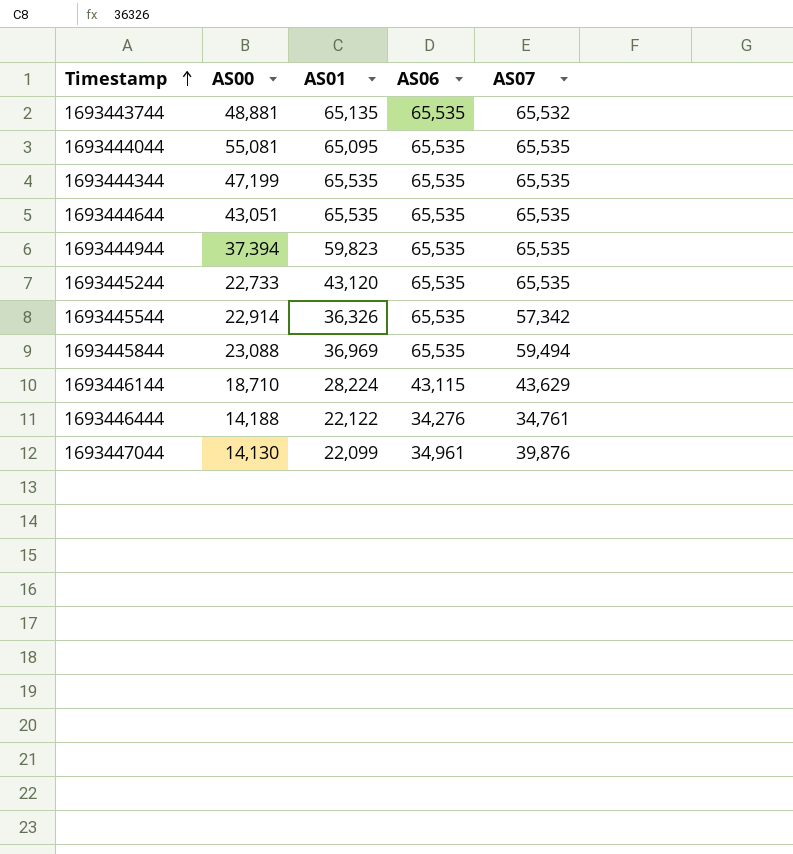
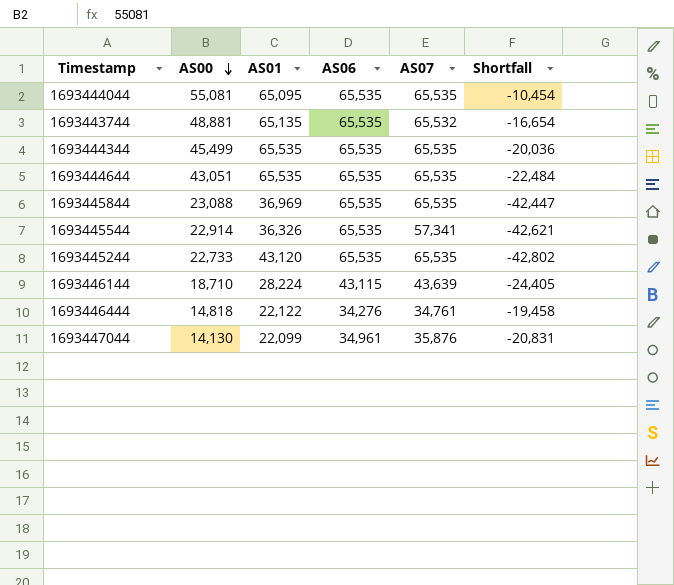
row order: Timestamp ascending -> AS00 descending
column Shortfall | formula: none -> [AS00] - [AS06]
row 1693444944: 37,394 | 59,823 | 65,535 | 65,535 -> none
1693444344 | AS00: 47,199 -> 45,499
1693445844 | AS07: 59,494 -> 65,535
1693445544 | AS07: 57,342 -> 57,341
1693446144 | AS07: 43,629 -> 43,639
1693446444 | AS00: 14,188 -> 14,818
1693447044 | AS07: 39,876 -> 35,876

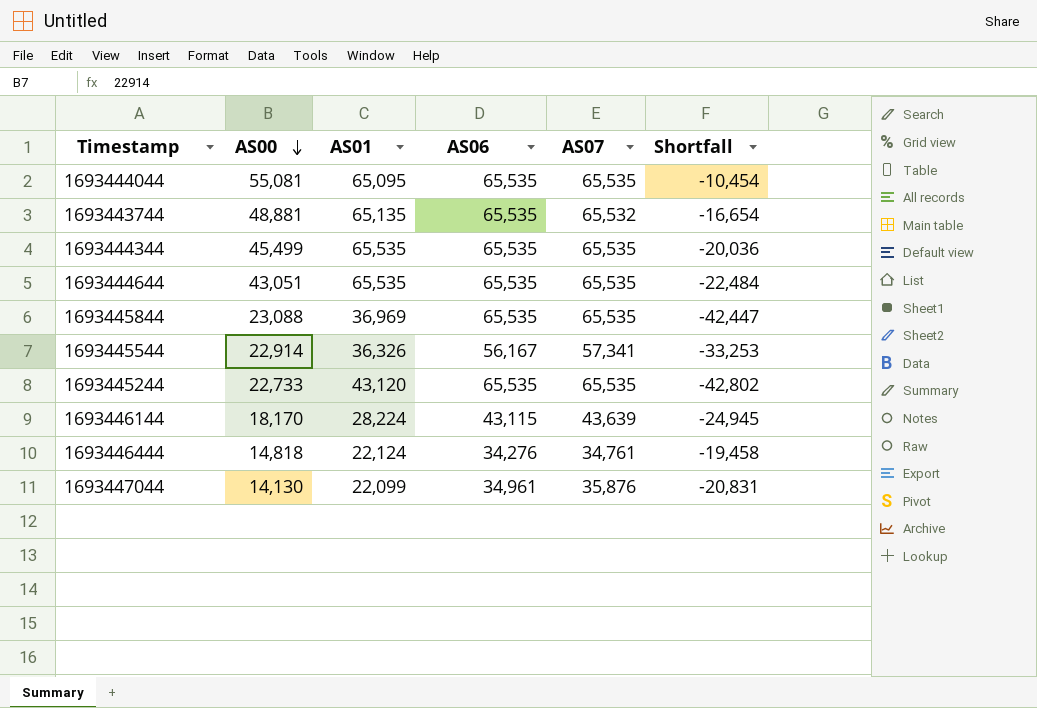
1693445544 | AS06: 65,535 -> 56,167
1693445544 | Shortfall: -42,621 -> -33,253
1693446144 | AS00: 18,710 -> 18,170
1693446144 | Shortfall: -24,405 -> -24,945
1693446444 | AS01: 22,122 -> 22,124

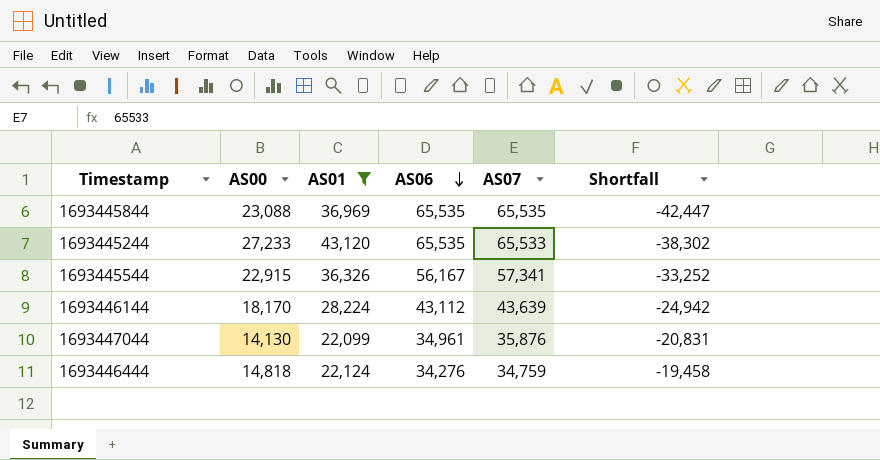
filter: none -> AS01 <= 43,120
row order: AS00 descending -> AS06 descending
1693445244 | AS00: 22,733 -> 27,233
1693445244 | AS07: 65,535 -> 65,533
1693445244 | Shortfall: -42,802 -> -38,302
1693445544 | AS00: 22,914 -> 22,915
1693445544 | Shortfall: -33,253 -> -33,252
1693446144 | AS06: 43,115 -> 43,112
1693446144 | Shortfall: -24,945 -> -24,942
1693446444 | AS07: 34,761 -> 34,759

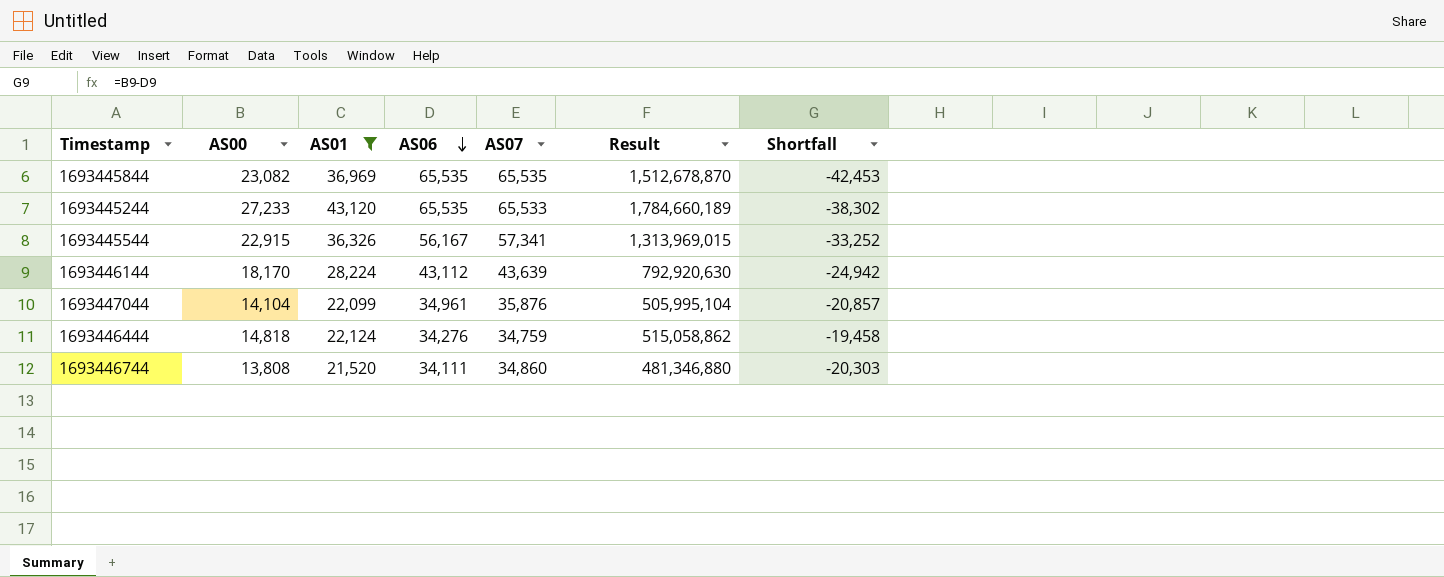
column Result | formula: none -> [AS00] * [AS07]
1693445844 | AS00: 23,088 -> 23,082
1693445844 | Shortfall: -42,447 -> -42,453
1693447044 | AS00: 14,130 -> 14,104
1693447044 | Shortfall: -20,831 -> -20,857
row 1693446744: none -> 13,808 | 21,520 | 34,111 | 34,860 | 481,346,880 | -20,303

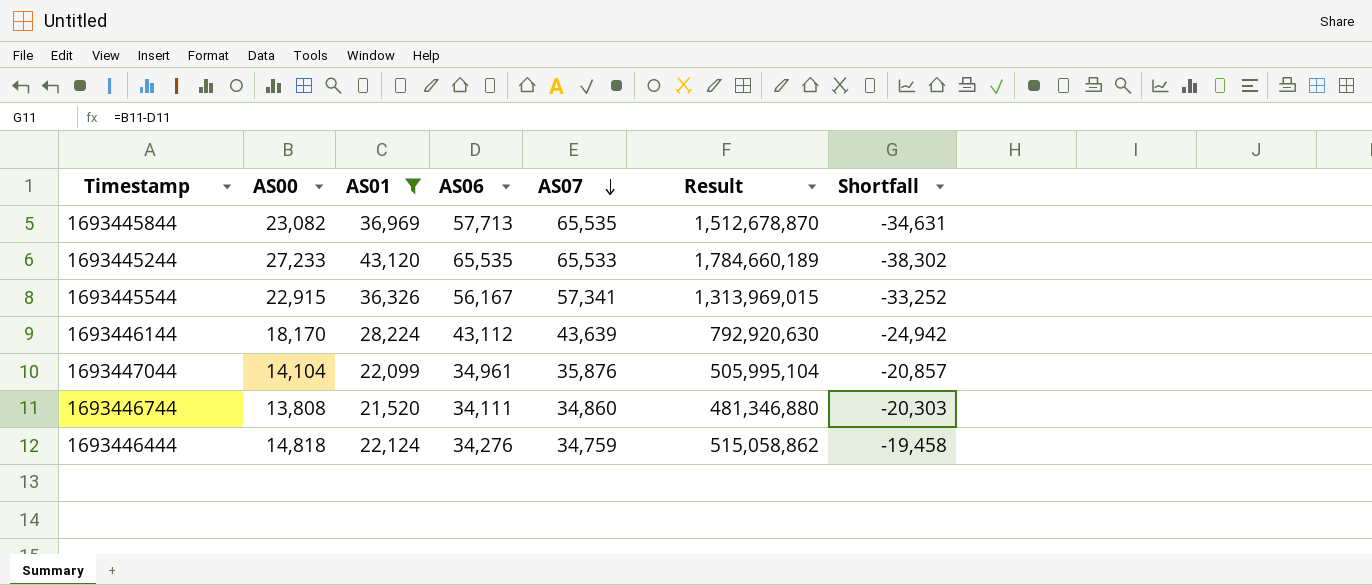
row order: AS06 descending -> AS07 descending
1693445844 | AS06: 65,535 -> 57,713
1693445844 | Shortfall: -42,453 -> -34,631

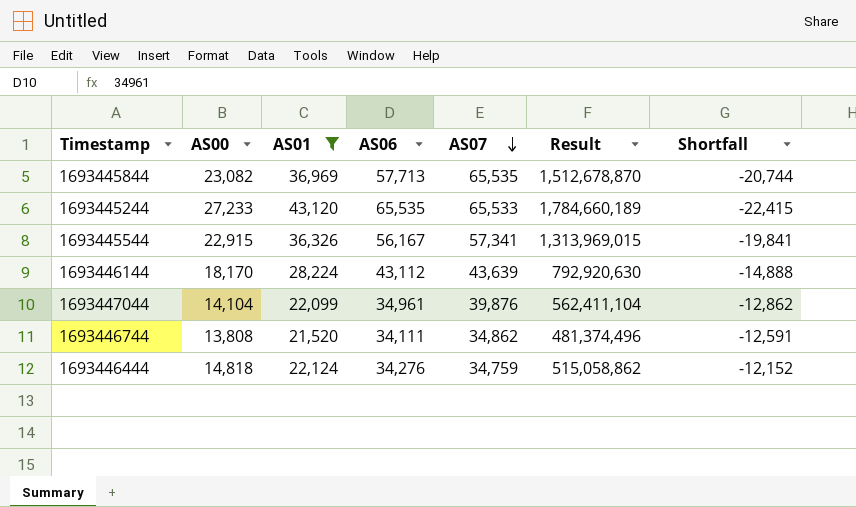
column Shortfall | formula: [AS00] - [AS06] -> [AS01] - [AS06]
1693447044 | AS07: 35,876 -> 39,876
1693447044 | Result: 505,995,104 -> 562,411,104
1693446744 | AS07: 34,860 -> 34,862
1693446744 | Result: 481,346,880 -> 481,374,496

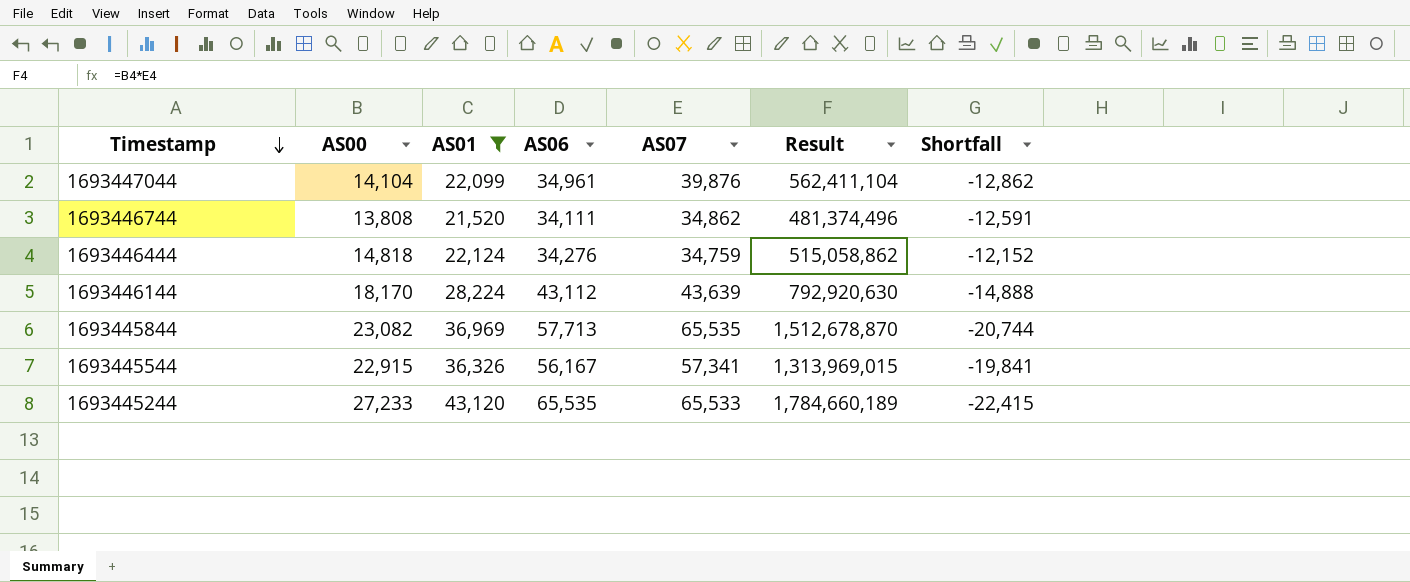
row order: AS07 descending -> Timestamp descending

